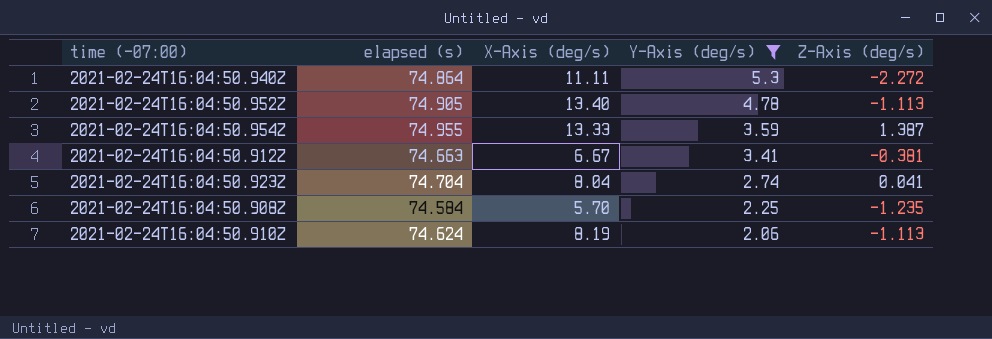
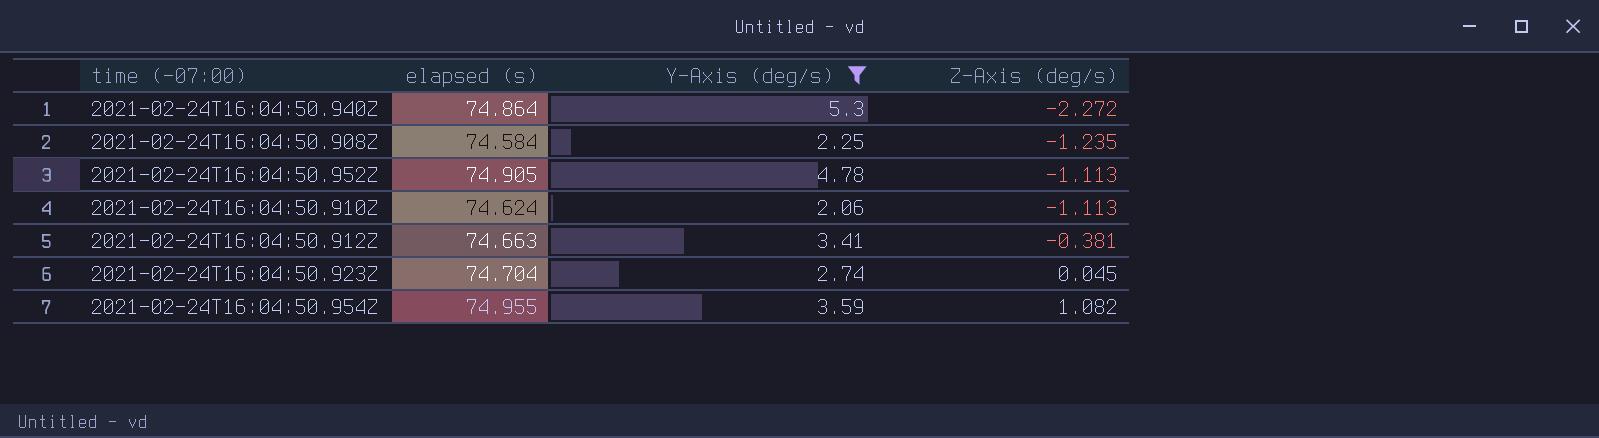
row order: Y-Axis (deg/s) descending -> Z-Axis (deg/s) ascending
column X-Axis (deg/s) | position: 3 -> none
2021-02-24T16:04:50.923Z | Z-Axis (deg/s): 0.041 -> 0.045
2021-02-24T16:04:50.954Z | Z-Axis (deg/s): 1.387 -> 1.082

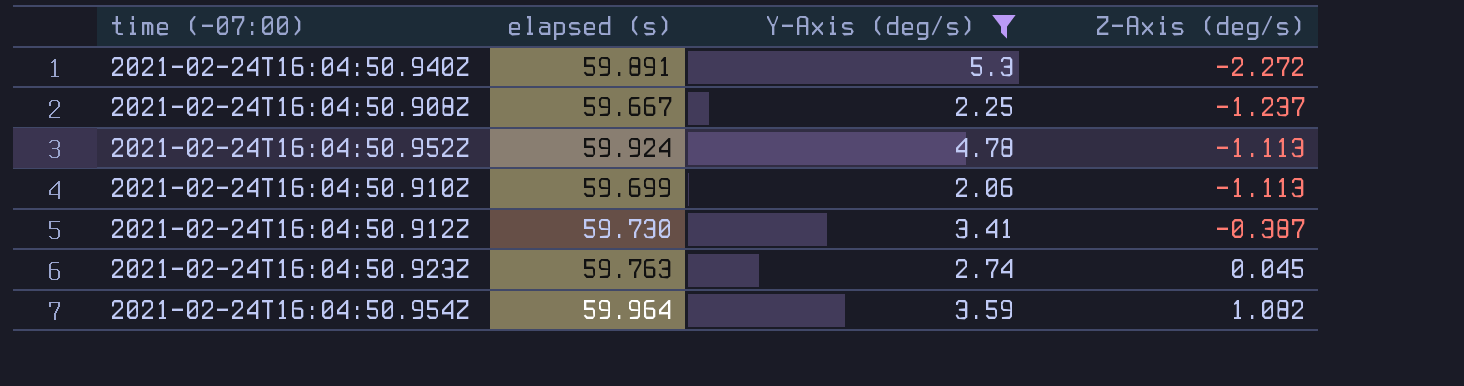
2021-02-24T16:04:50.940Z | elapsed (s): 74.864 -> 59.891
2021-02-24T16:04:50.908Z | elapsed (s): 74.584 -> 59.667
2021-02-24T16:04:50.908Z | Z-Axis (deg/s): -1.235 -> -1.237
2021-02-24T16:04:50.952Z | elapsed (s): 74.905 -> 59.924
2021-02-24T16:04:50.910Z | elapsed (s): 74.624 -> 59.699
2021-02-24T16:04:50.912Z | elapsed (s): 74.663 -> 59.730
2021-02-24T16:04:50.912Z | Z-Axis (deg/s): -0.381 -> -0.387
2021-02-24T16:04:50.923Z | elapsed (s): 74.704 -> 59.763
2021-02-24T16:04:50.954Z | elapsed (s): 74.955 -> 59.964

